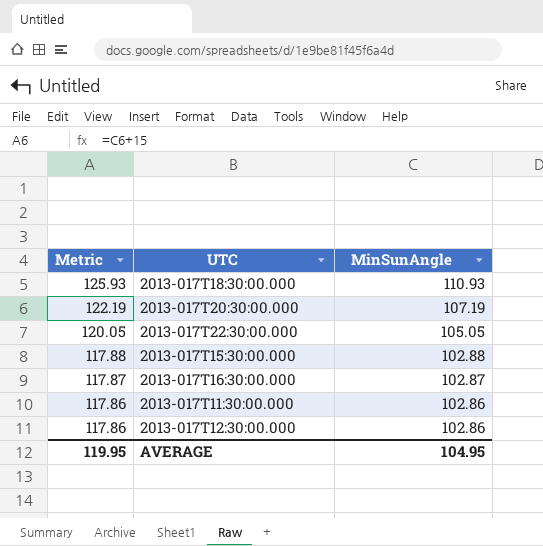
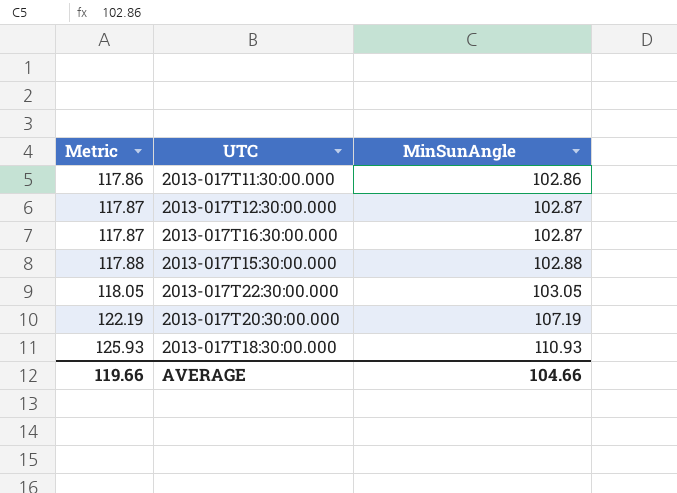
row order: Metric descending -> Metric ascending
2013-017T12:30:00.000 | Metric: 117.86 -> 117.87
2013-017T12:30:00.000 | MinSunAngle: 102.86 -> 102.87
2013-017T22:30:00.000 | Metric: 120.05 -> 118.05
2013-017T22:30:00.000 | MinSunAngle: 105.05 -> 103.05
AVERAGE | Metric: 119.95 -> 119.66
AVERAGE | MinSunAngle: 104.95 -> 104.66

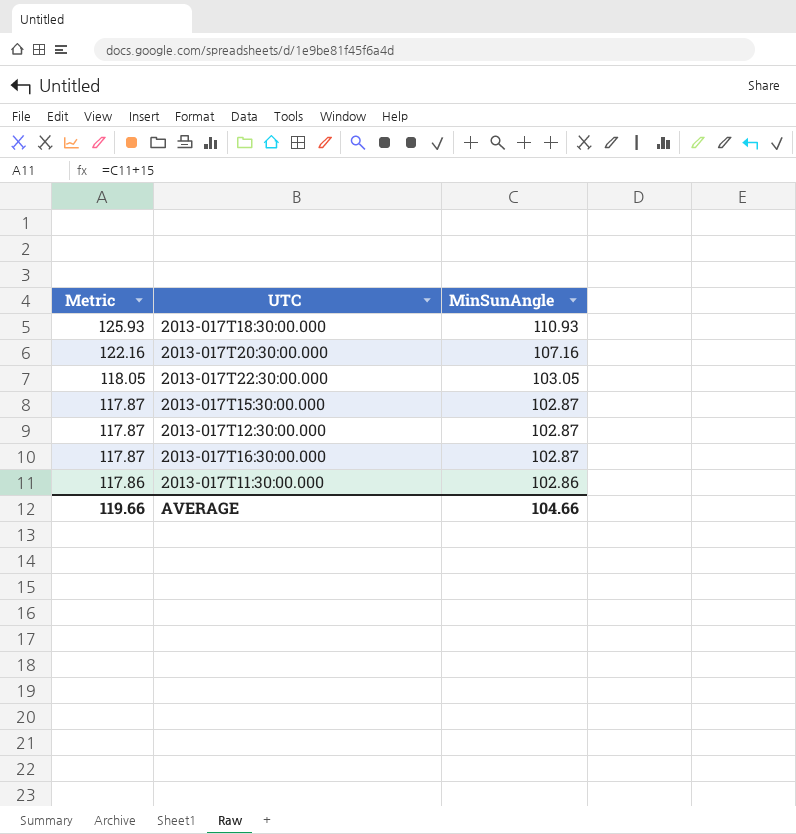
row order: Metric ascending -> Metric descending
2013-017T20:30:00.000 | Metric: 122.19 -> 122.16
2013-017T20:30:00.000 | MinSunAngle: 107.19 -> 107.16
2013-017T15:30:00.000 | Metric: 117.88 -> 117.87
2013-017T15:30:00.000 | MinSunAngle: 102.88 -> 102.87

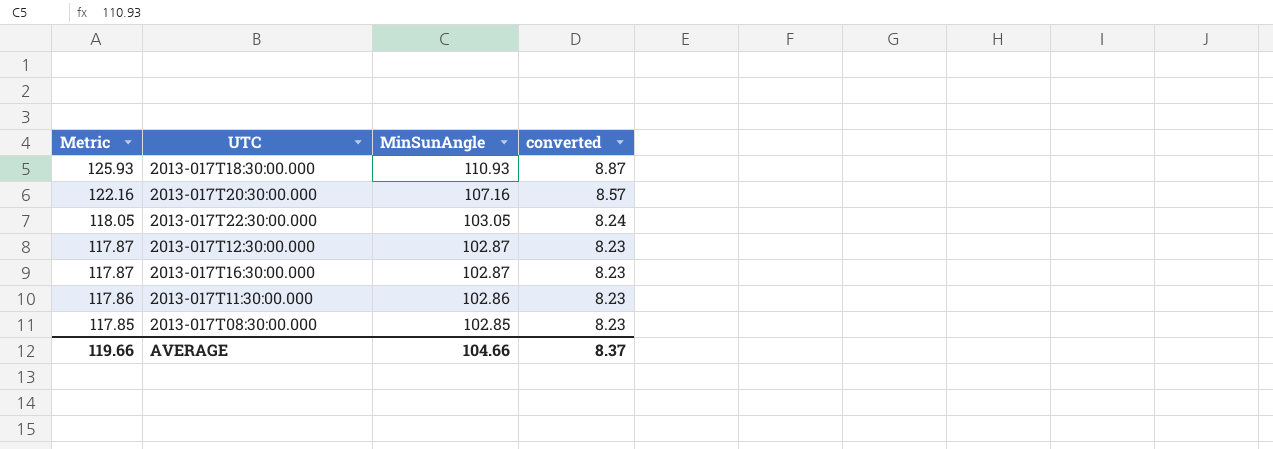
column converted | formula: none -> [MinSunAngle] * 0.08
row 2013-017T15:30:00.000: 117.87 | 102.87 -> none
row 2013-017T08:30:00.000: none -> 117.85 | 102.85 | 8.23

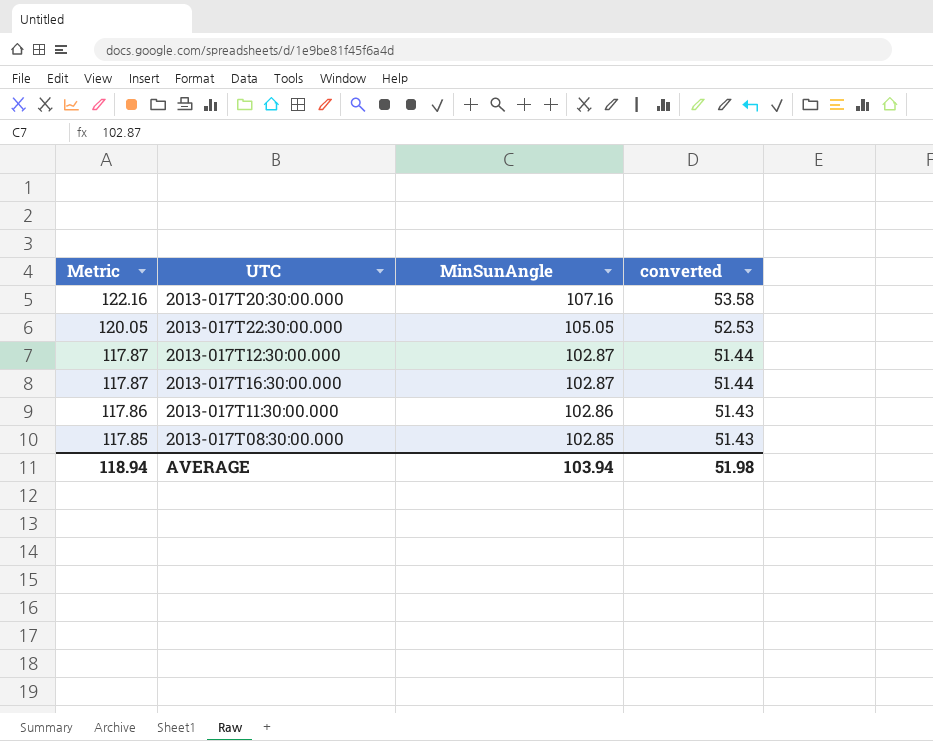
column converted | formula: [MinSunAngle] * 0.08 -> [MinSunAngle] * 0.5
row 2013-017T18:30:00.000: 125.93 | 110.93 | 8.87 -> none
2013-017T22:30:00.000 | Metric: 118.05 -> 120.05
2013-017T22:30:00.000 | MinSunAngle: 103.05 -> 105.05
AVERAGE | Metric: 119.66 -> 118.94
AVERAGE | MinSunAngle: 104.66 -> 103.94
AVERAGE | converted: 8.37 -> 51.98

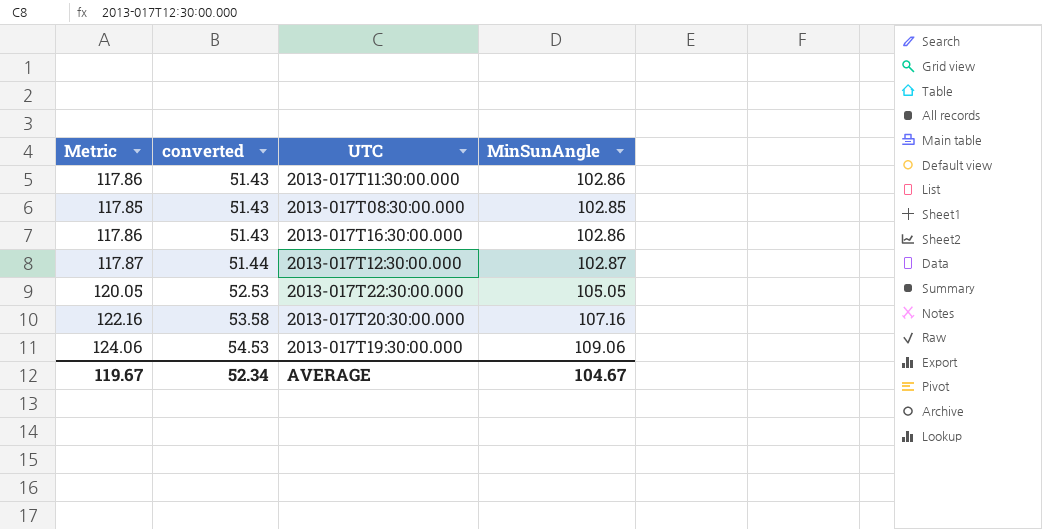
row order: Metric descending -> converted ascending
column converted | position: 4 -> 2
2013-017T16:30:00.000 | Metric: 117.87 -> 117.86
2013-017T16:30:00.000 | converted: 51.44 -> 51.43
2013-017T16:30:00.000 | MinSunAngle: 102.87 -> 102.86
row 2013-017T19:30:00.000: none -> 124.06 | 54.53 | 109.06
AVERAGE | Metric: 118.94 -> 119.67
AVERAGE | converted: 51.98 -> 52.34
AVERAGE | MinSunAngle: 103.94 -> 104.67

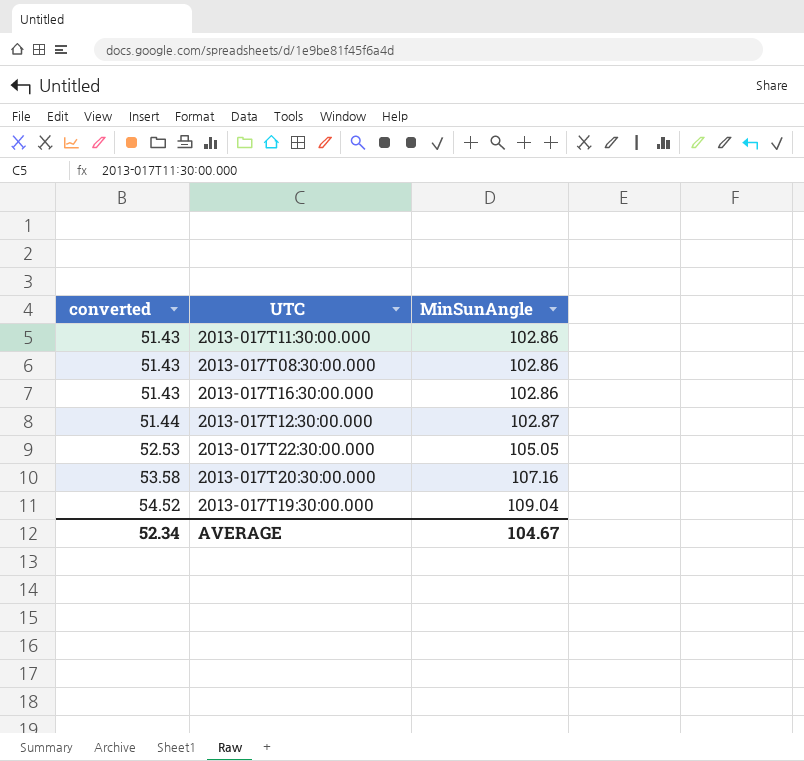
column Metric | formula: [MinSunAngle] + 15 -> none
2013-017T08:30:00.000 | MinSunAngle: 102.85 -> 102.86
2013-017T19:30:00.000 | converted: 54.53 -> 54.52
2013-017T19:30:00.000 | MinSunAngle: 109.06 -> 109.04

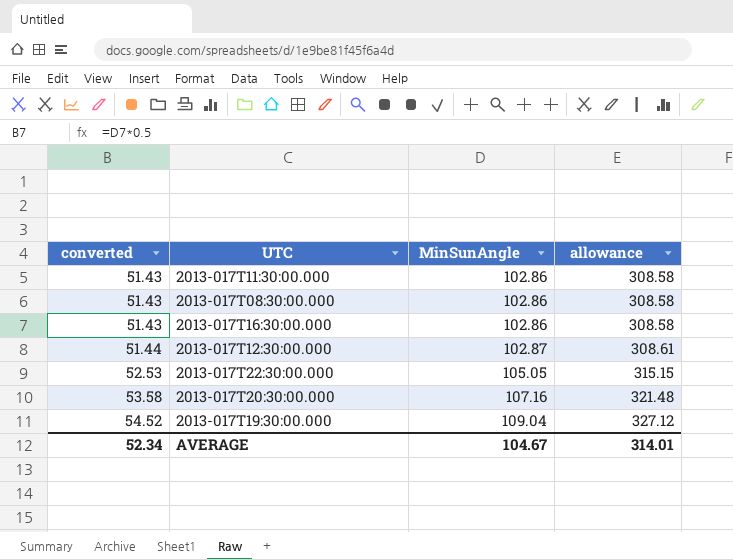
column allowance | formula: none -> [MinSunAngle] * 3

